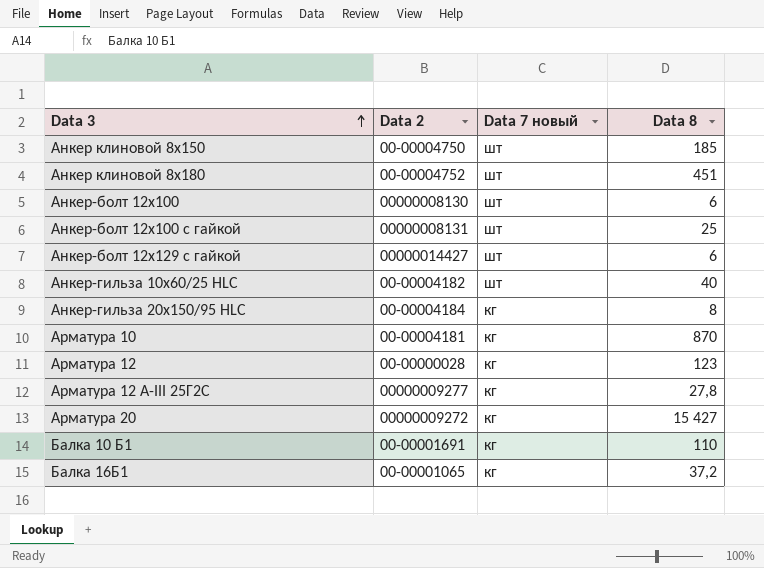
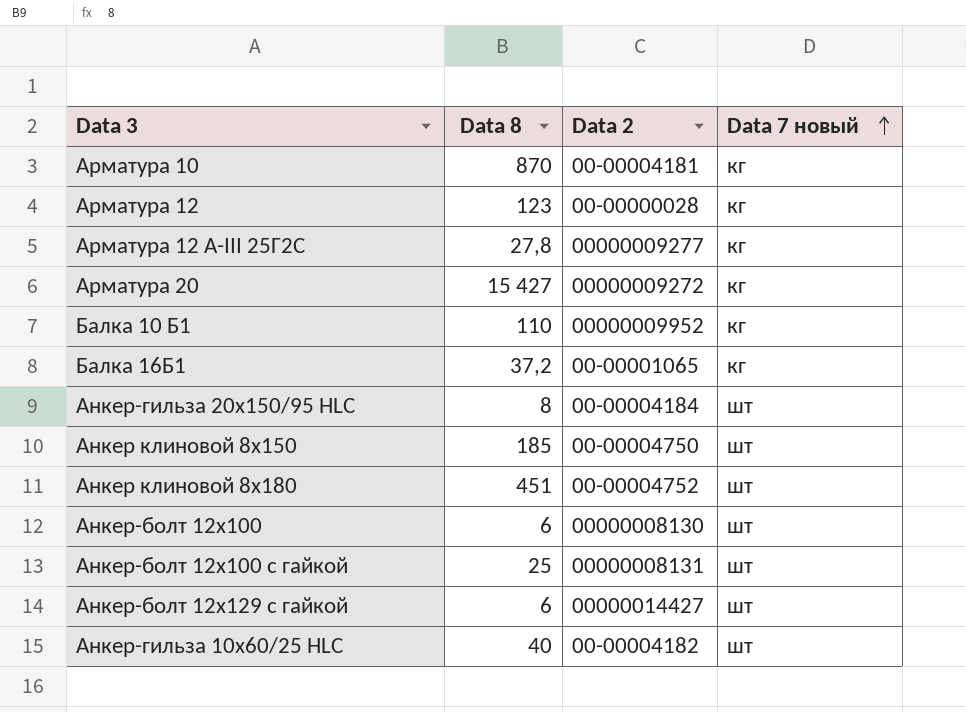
row order: Data 3 ascending -> Data 7 новый ascending
column Data 8 | position: 4 -> 2
Балка 10 Б1 | Data 2: 00-00001691 -> 00000009952
Анкер-гильза 20х150/95 HLC | Data 7 новый: кг -> шт

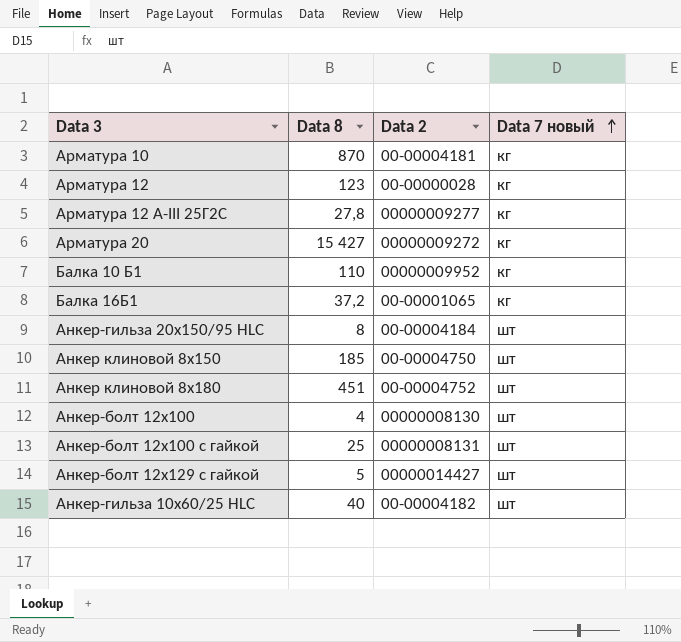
Анкер-болт 12х100 | Data 8: 6 -> 4
Анкер-болт 12х129 с гайкой | Data 8: 6 -> 5

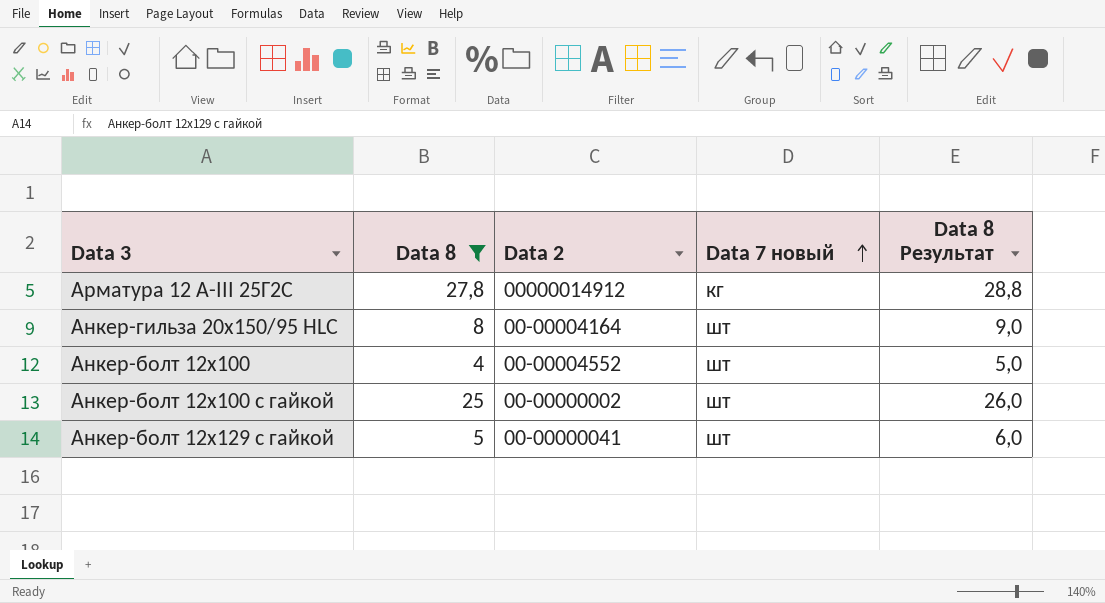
filter: none -> Data 8 <= 27,8
column Data 8 Результат | formula: none -> [Data 8] + 1
Арматура 12 А-III 25Г2С | Data 2: 00000009277 -> 00000014912
Анкер-гильза 20х150/95 HLC | Data 2: 00-00004184 -> 00-00004164
Анкер-болт 12х100 | Data 2: 00000008130 -> 00-00004552
Анкер-болт 12х100 с гайкой | Data 2: 00000008131 -> 00-00000002
Анкер-болт 12х129 с гайкой | Data 2: 00000014427 -> 00-00000041

